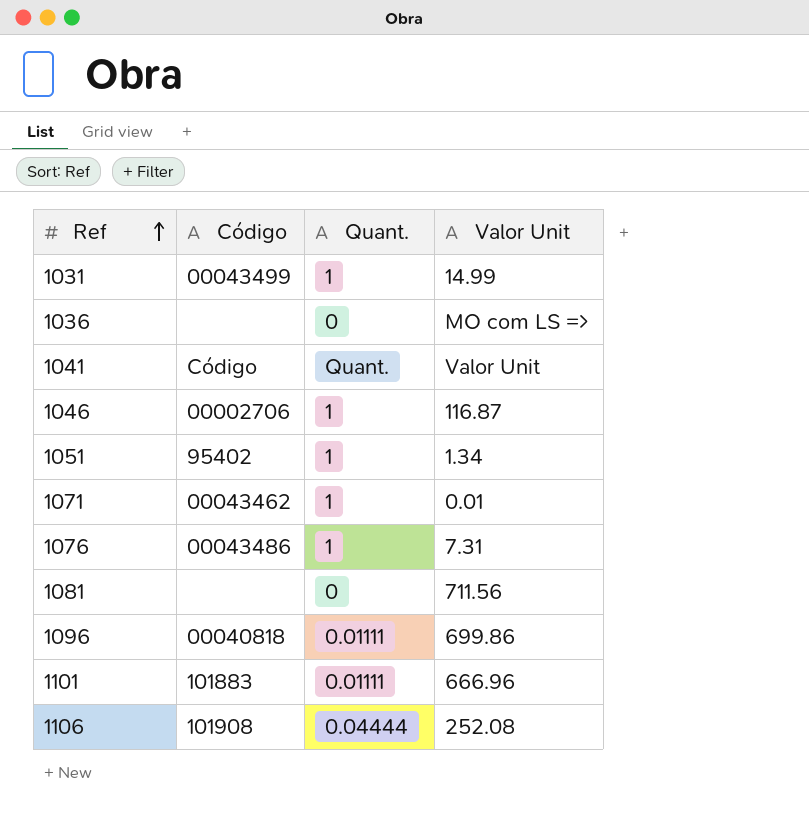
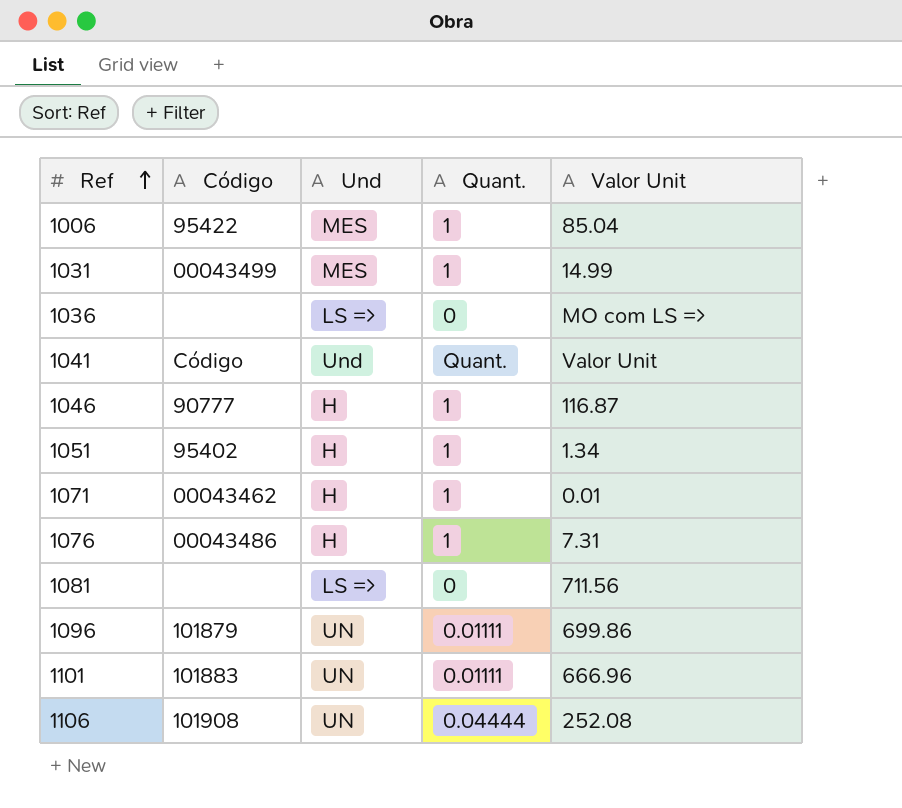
column Und | position: none -> 3
row 1006: none -> 95422 | MES | 1 | 85.04
1046 | Código: 00002706 -> 90777
1096 | Código: 00040818 -> 101879

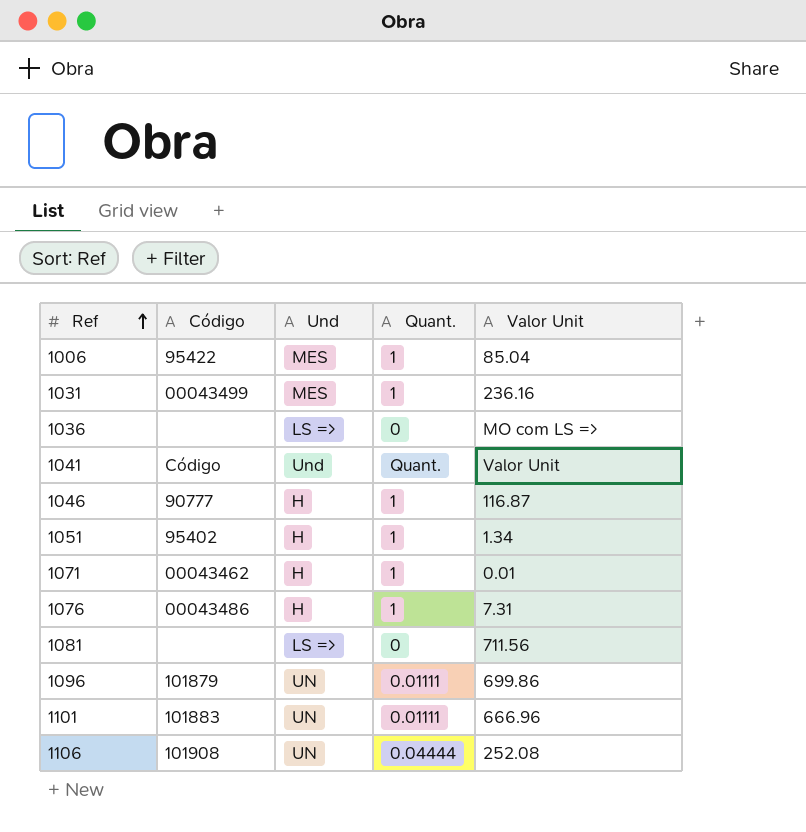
1031 | Valor Unit: 14.99 -> 236.16

